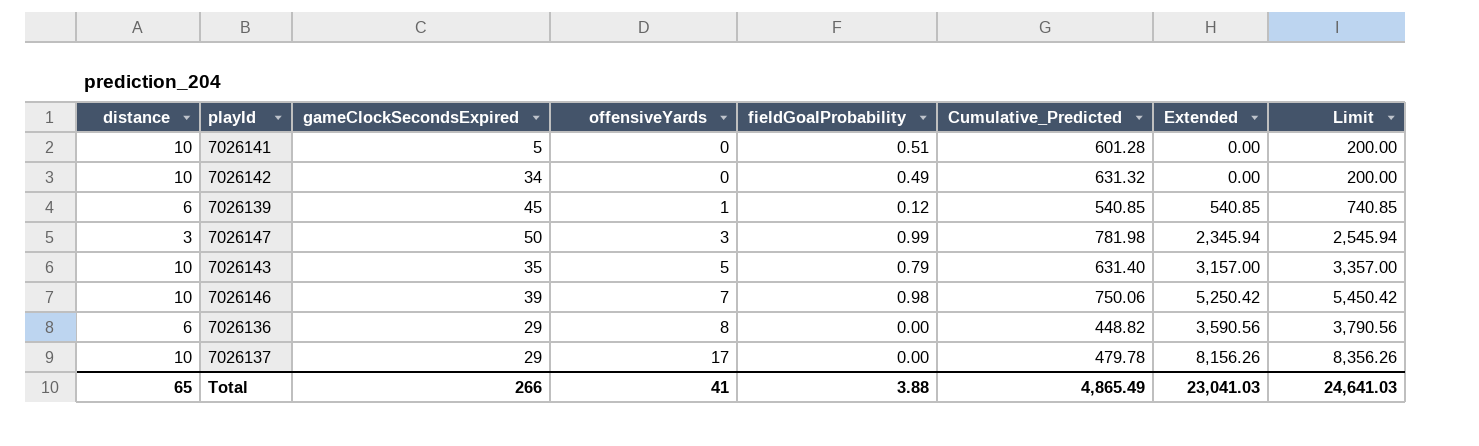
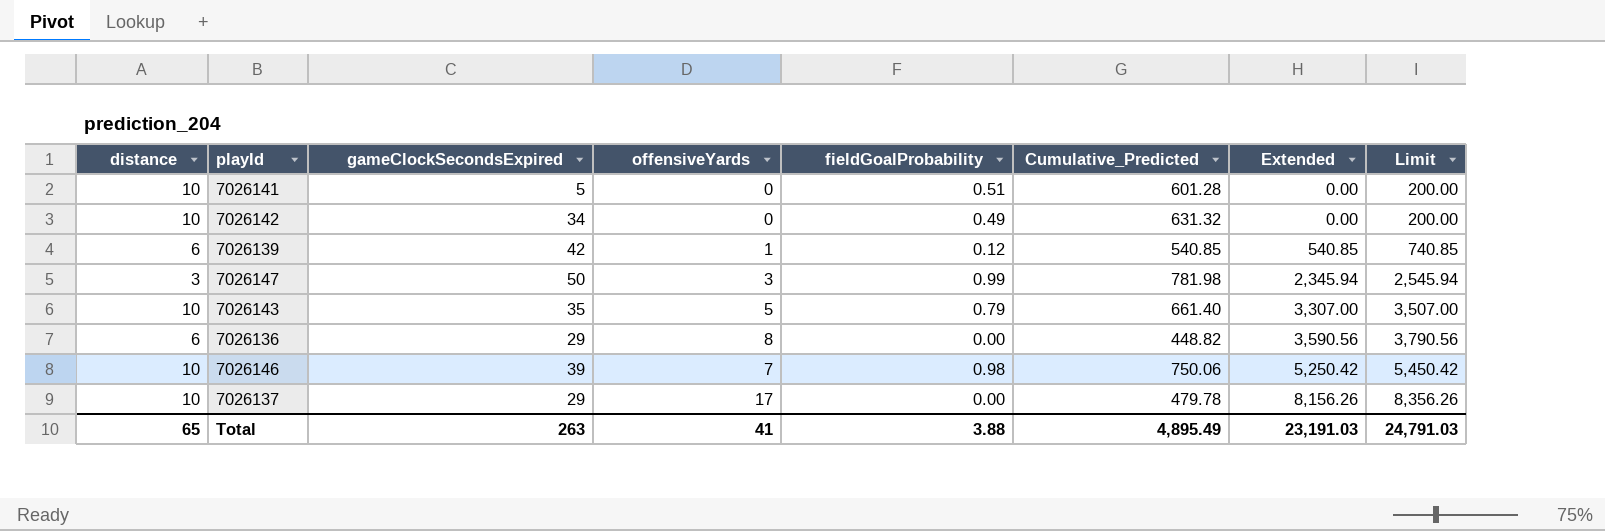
row order: offensiveYards ascending -> Extended ascending
7026139 | gameClockSecondsExpired: 45 -> 42
7026143 | Cumulative_Predicted: 631.40 -> 661.40
7026143 | Extended: 3,157.00 -> 3,307.00
7026143 | Limit: 3,357.00 -> 3,507.00
Total | gameClockSecondsExpired: 266 -> 263
Total | Cumulative_Predicted: 4,865.49 -> 4,895.49
Total | Extended: 23,041.03 -> 23,191.03
Total | Limit: 24,641.03 -> 24,791.03

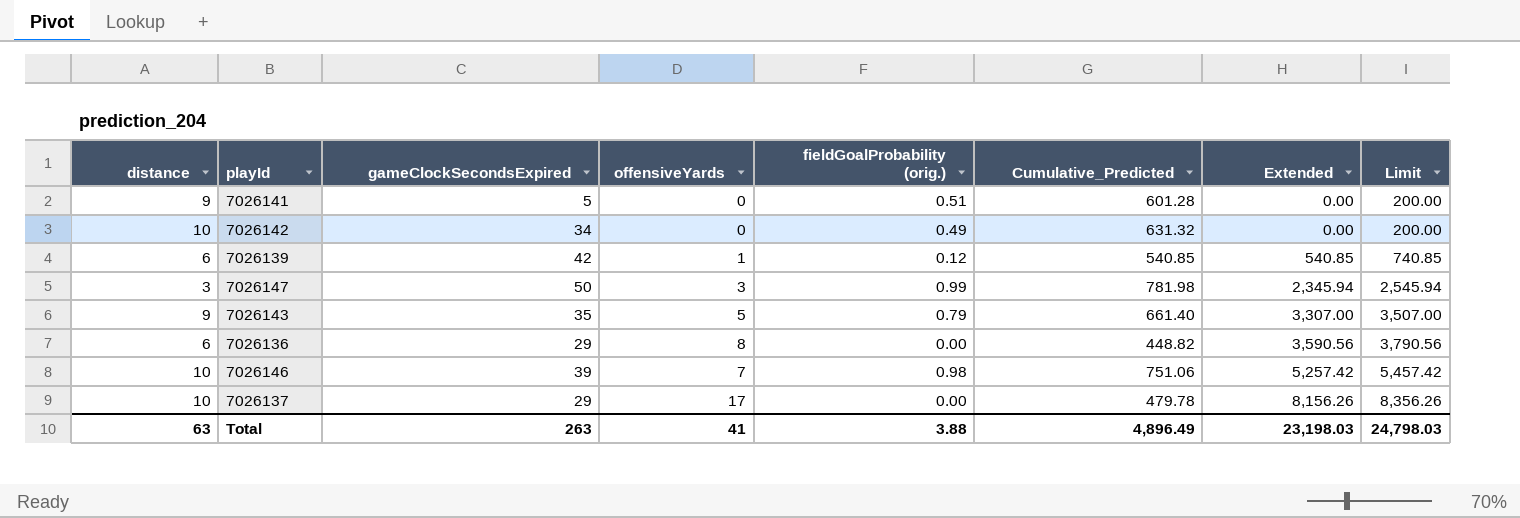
column name: fieldGoalProbability -> fieldGoalProbability (orig.)
7026141 | distance: 10 -> 9
7026143 | distance: 10 -> 9
7026146 | Cumulative_Predicted: 750.06 -> 751.06
7026146 | Extended: 5,250.42 -> 5,257.42
7026146 | Limit: 5,450.42 -> 5,457.42
Total | distance: 65 -> 63
Total | Cumulative_Predicted: 4,895.49 -> 4,896.49
Total | Extended: 23,191.03 -> 23,198.03
Total | Limit: 24,791.03 -> 24,798.03

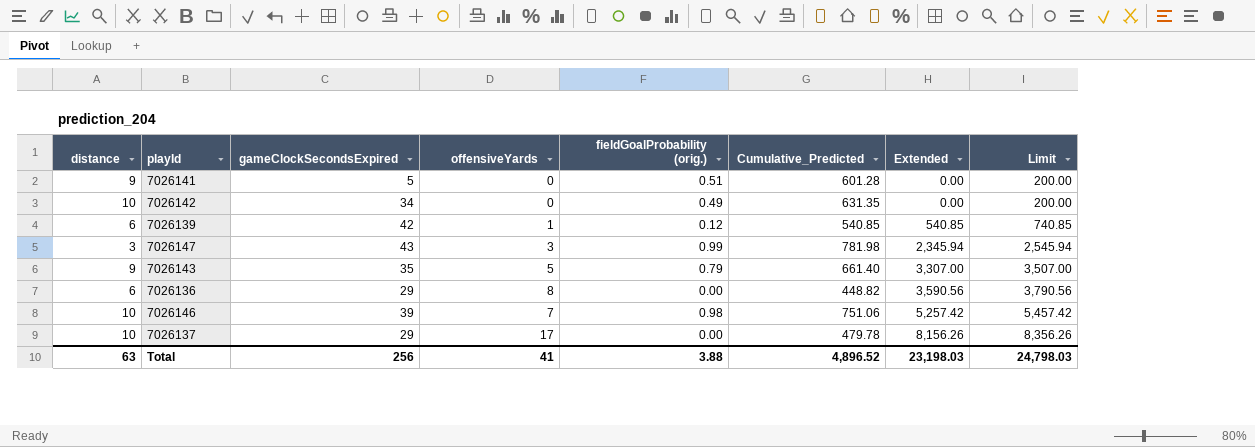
7026142 | Cumulative_Predicted: 631.32 -> 631.35
7026147 | gameClockSecondsExpired: 50 -> 43
Total | gameClockSecondsExpired: 263 -> 256
Total | Cumulative_Predicted: 4,896.49 -> 4,896.52

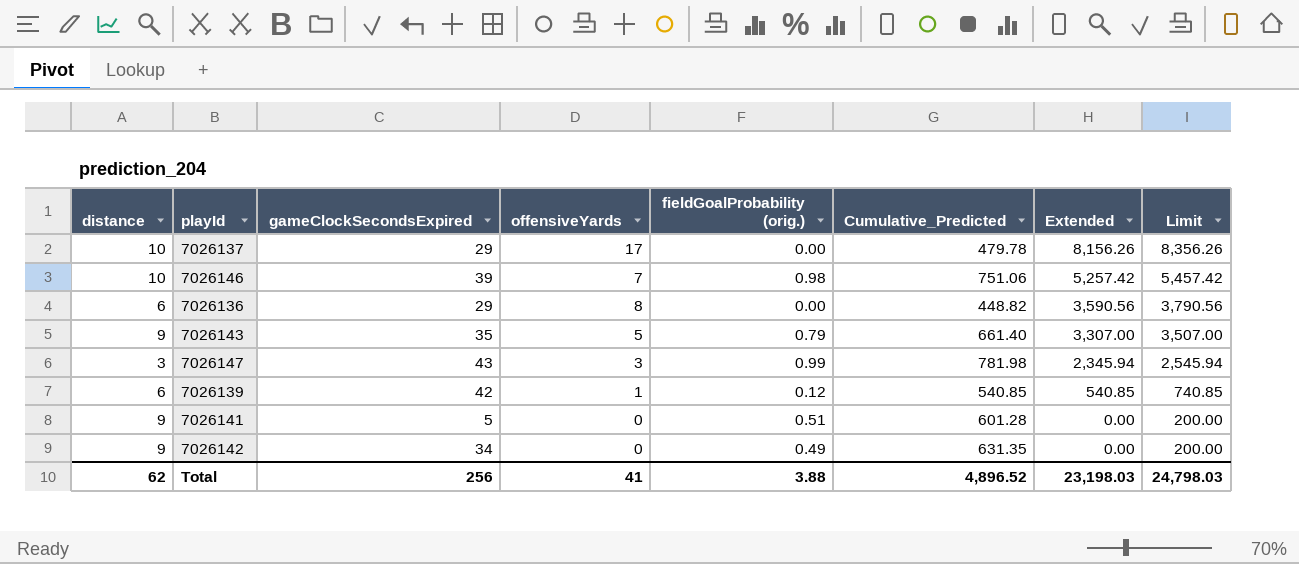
row order: Extended ascending -> Extended descending
7026142 | distance: 10 -> 9
Total | distance: 63 -> 62

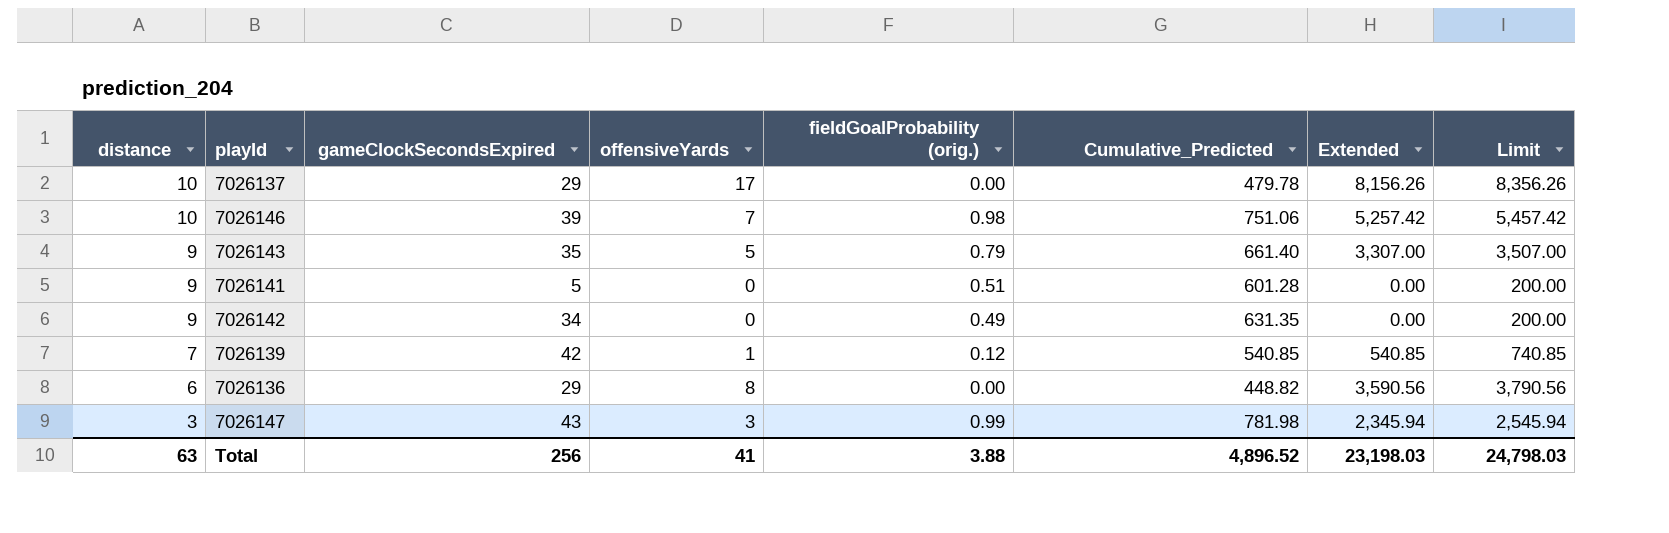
row order: Extended descending -> distance descending
7026139 | distance: 6 -> 7
Total | distance: 62 -> 63

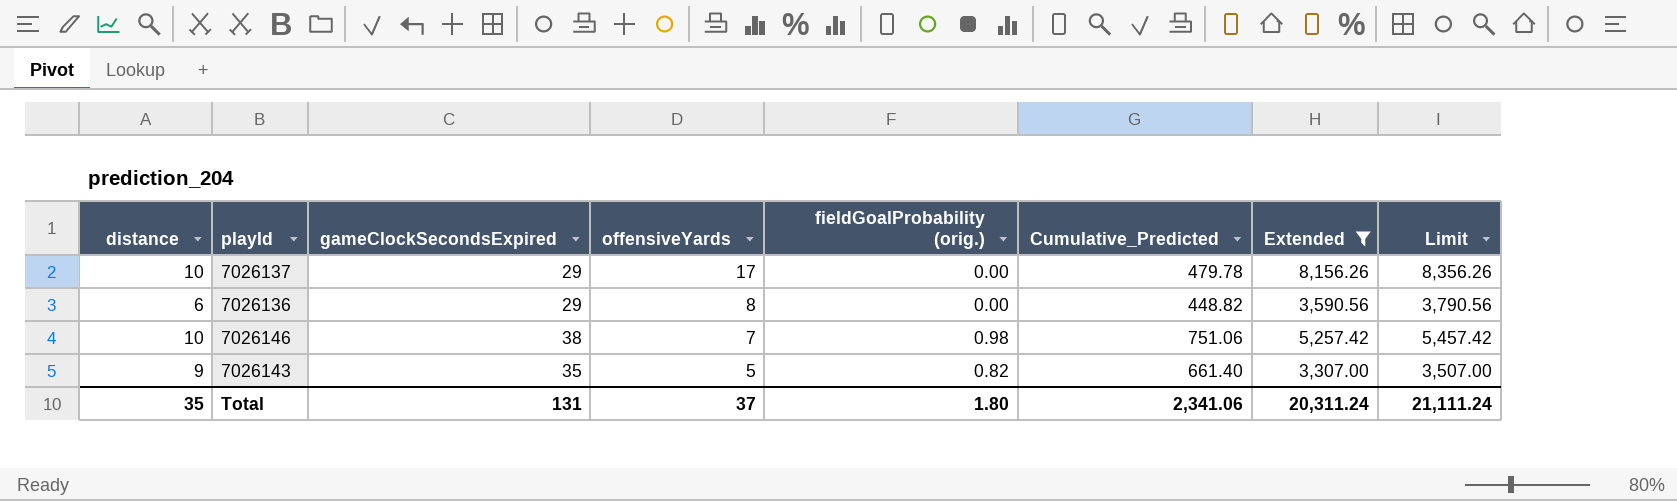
filter: none -> Extended >= 3,307.00
row order: distance descending -> offensiveYards descending
7026146 | gameClockSecondsExpired: 39 -> 38
7026143 | fieldGoalProbability (orig.): 0.79 -> 0.82
Total | distance: 63 -> 35
Total | gameClockSecondsExpired: 256 -> 131
Total | offensiveYards: 41 -> 37
Total | fieldGoalProbability (orig.): 3.88 -> 1.80
Total | Cumulative_Predicted: 4,896.52 -> 2,341.06
Total | Extended: 23,198.03 -> 20,311.24
Total | Limit: 24,798.03 -> 21,111.24

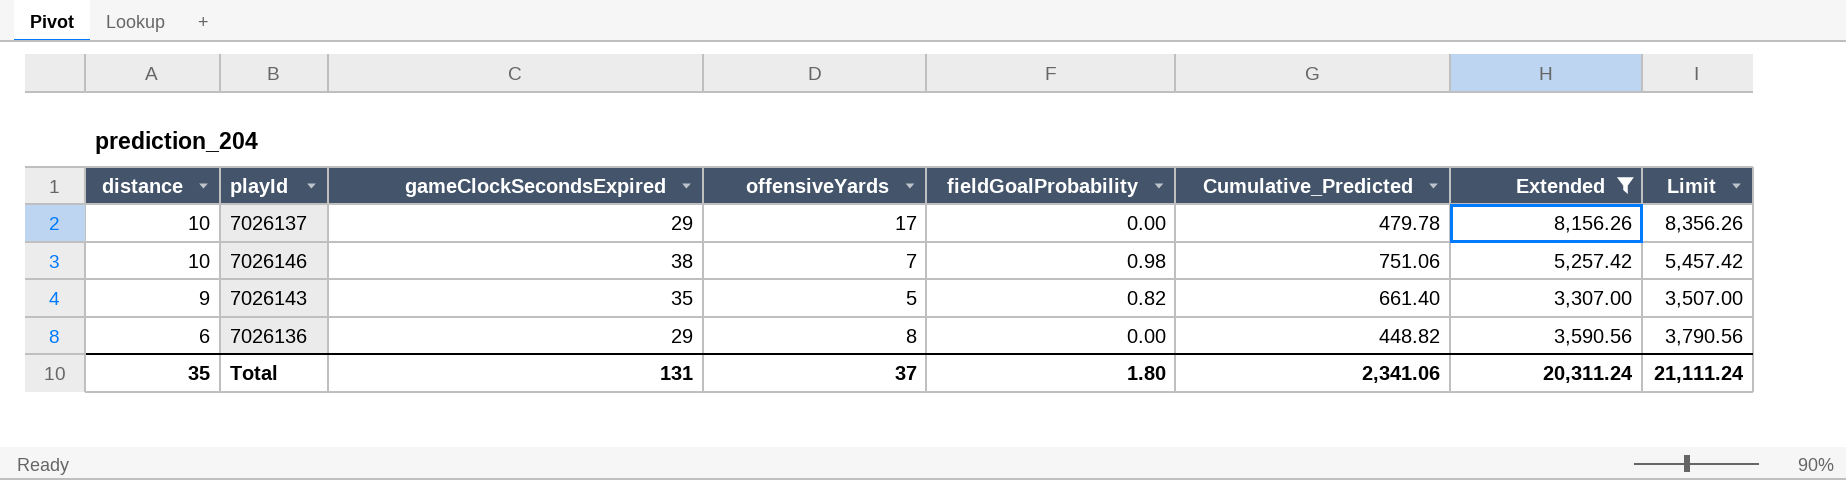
row order: offensiveYards descending -> distance descending
column name: fieldGoalProbability (orig.) -> fieldGoalProbability

